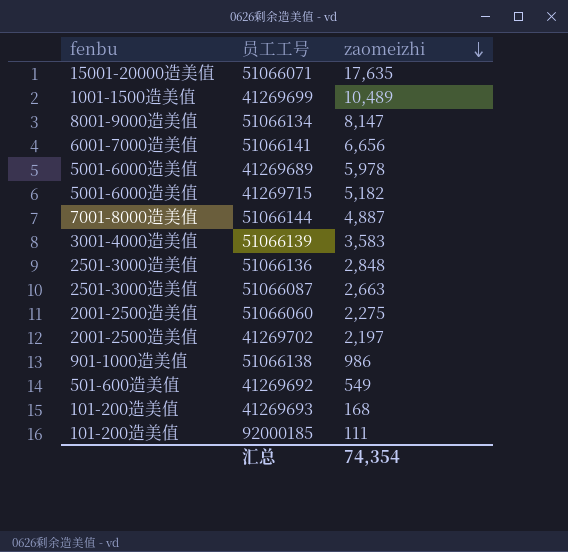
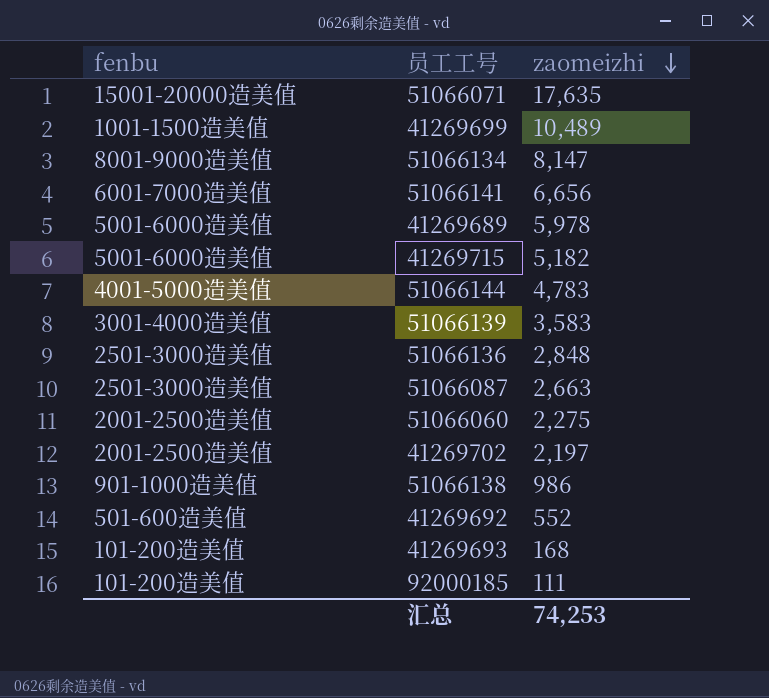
51066144 | fenbu: 7001-8000造美值 -> 4001-5000造美值
51066144 | zaomeizhi: 4,887 -> 4,783
41269692 | zaomeizhi: 549 -> 552
汇总 | zaomeizhi: 74,354 -> 74,253

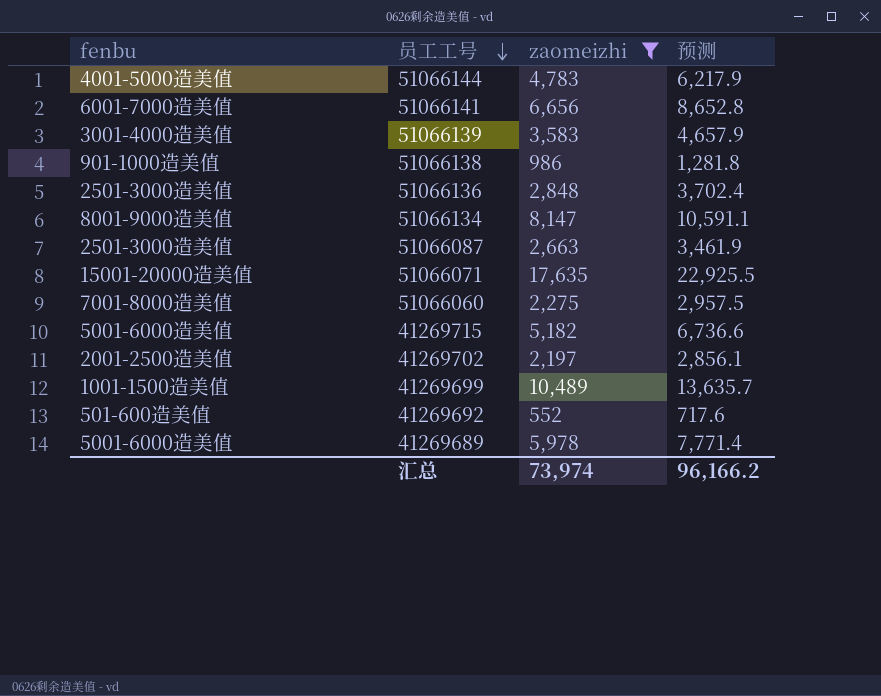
filter: none -> zaomeizhi >= 552
row order: zaomeizhi descending -> 员工工号 descending
column 预测 | formula: none -> [zaomeizhi] * 1.3
51066060 | fenbu: 2001-2500造美值 -> 7001-8000造美值
汇总 | zaomeizhi: 74,253 -> 73,974

